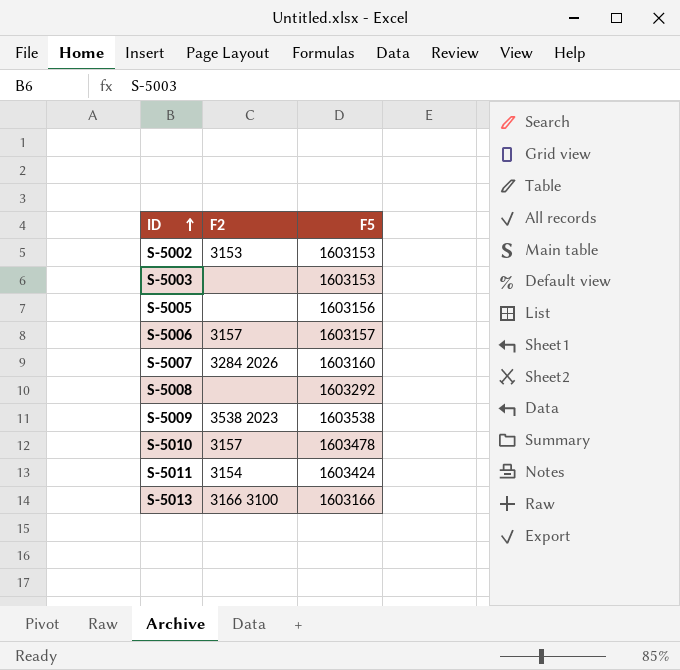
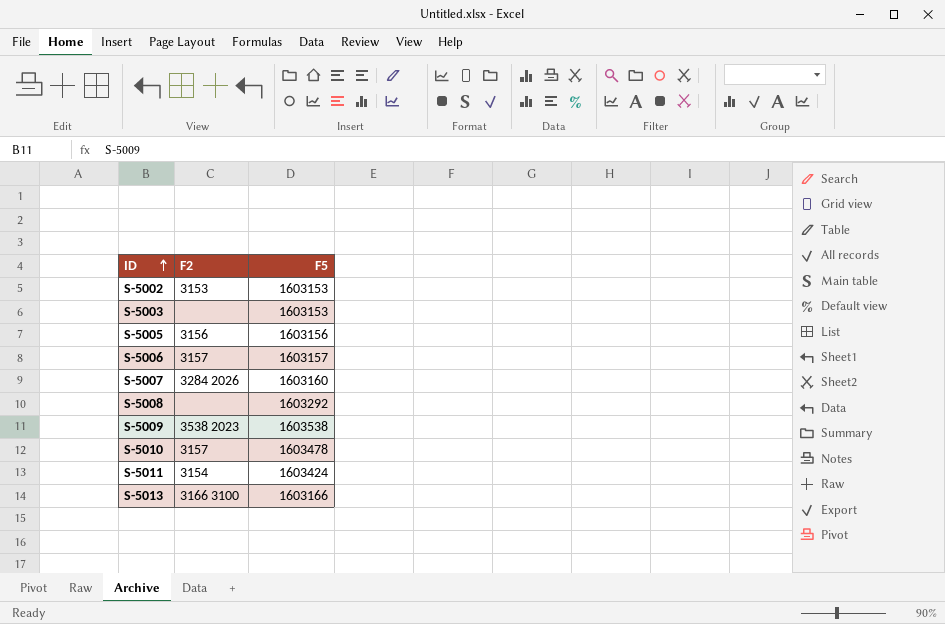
S-5005 | F2: none -> 3156

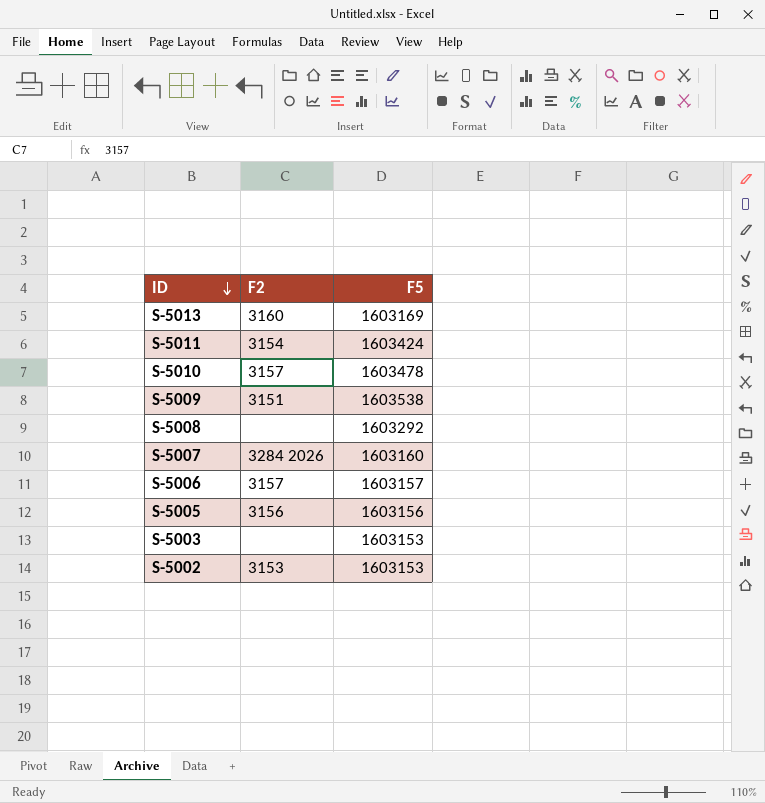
row order: ID ascending -> ID descending
S-5013 | F2: 3166 3100 -> 3160
S-5013 | F5: 1603166 -> 1603169
S-5009 | F2: 3538 2023 -> 3151

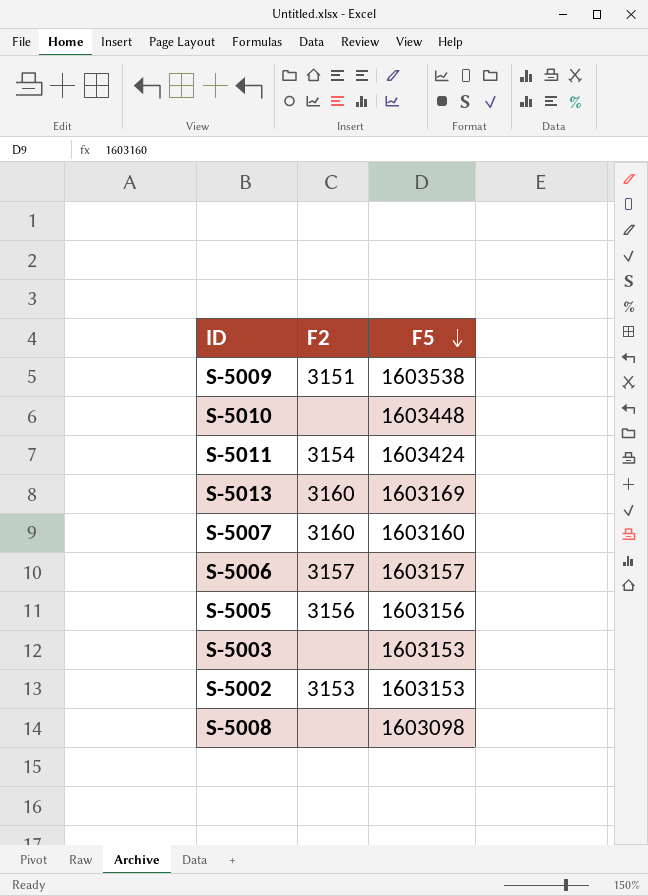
row order: ID descending -> F5 descending
S-5010 | F2: 3157 -> none
S-5010 | F5: 1603478 -> 1603448
S-5007 | F2: 3284 2026 -> 3160
S-5008 | F5: 1603292 -> 1603098

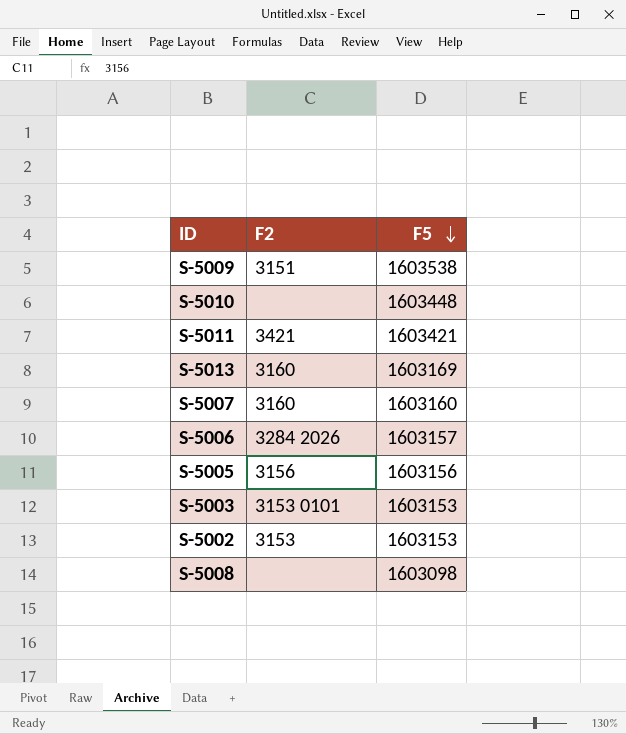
S-5011 | F2: 3154 -> 3421
S-5011 | F5: 1603424 -> 1603421
S-5006 | F2: 3157 -> 3284 2026
S-5003 | F2: none -> 3153 0101

